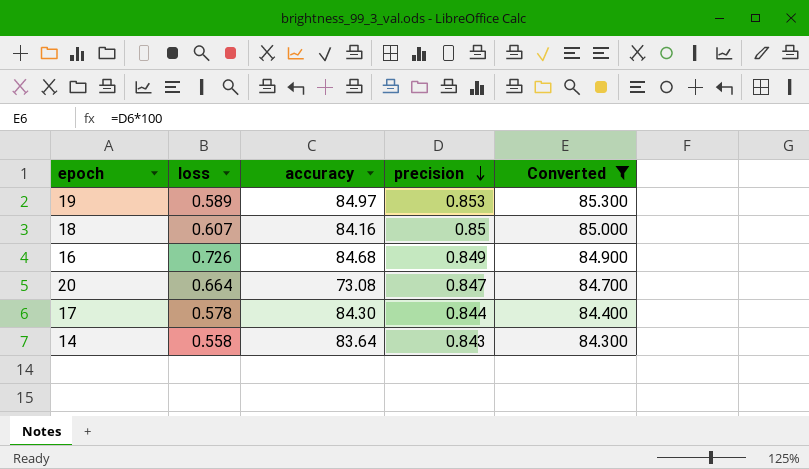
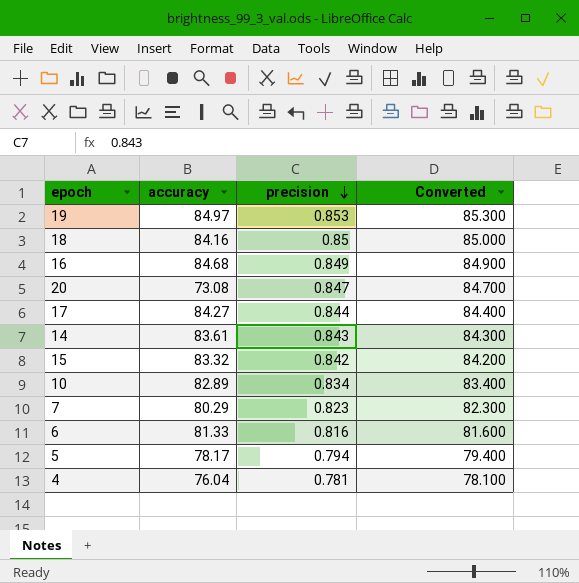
filter: Converted >= 84.300 -> none
column loss | position: 2 -> none
17 | accuracy: 84.30 -> 84.27
14 | accuracy: 83.64 -> 83.61

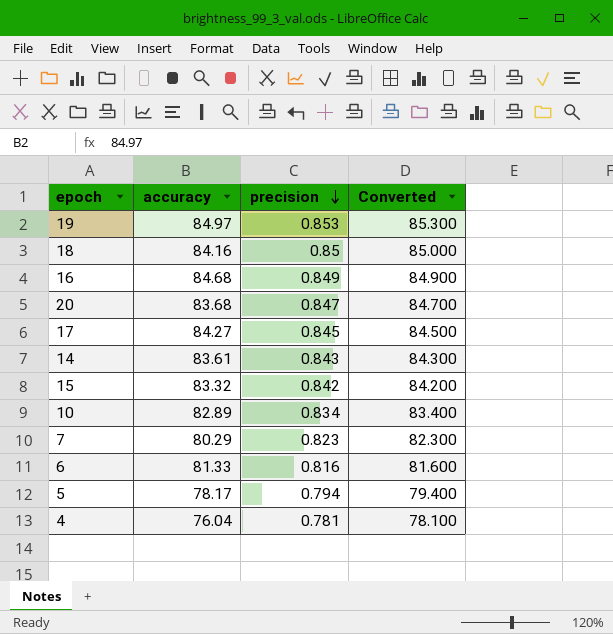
20 | accuracy: 73.08 -> 83.68
17 | precision: 0.844 -> 0.845
17 | Converted: 84.400 -> 84.500

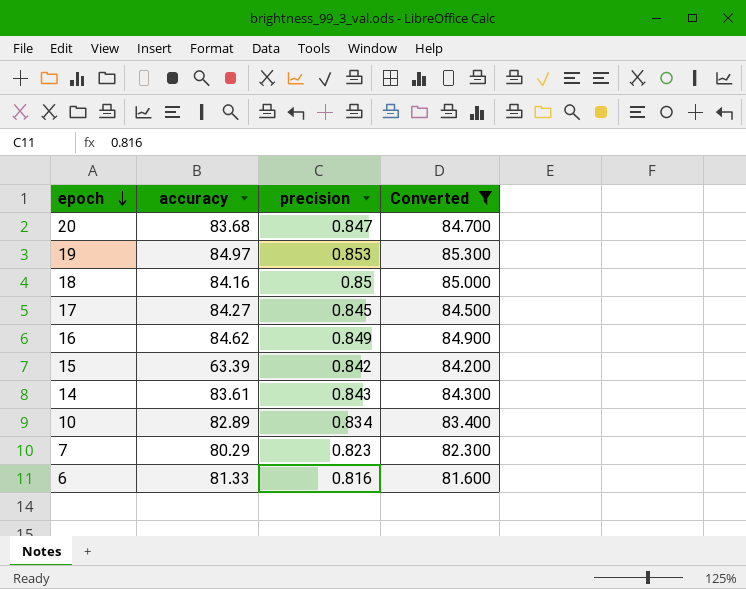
filter: none -> Converted >= 81.600
row order: precision descending -> epoch descending
16 | accuracy: 84.68 -> 84.62
15 | accuracy: 83.32 -> 63.39

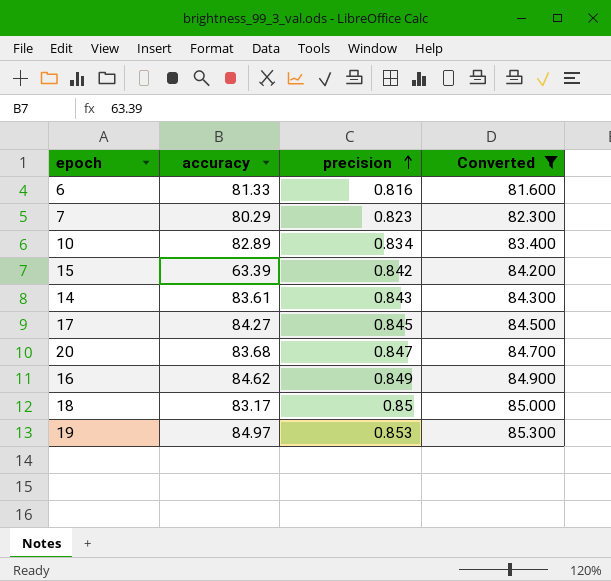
row order: epoch descending -> precision ascending
18 | accuracy: 84.16 -> 83.17

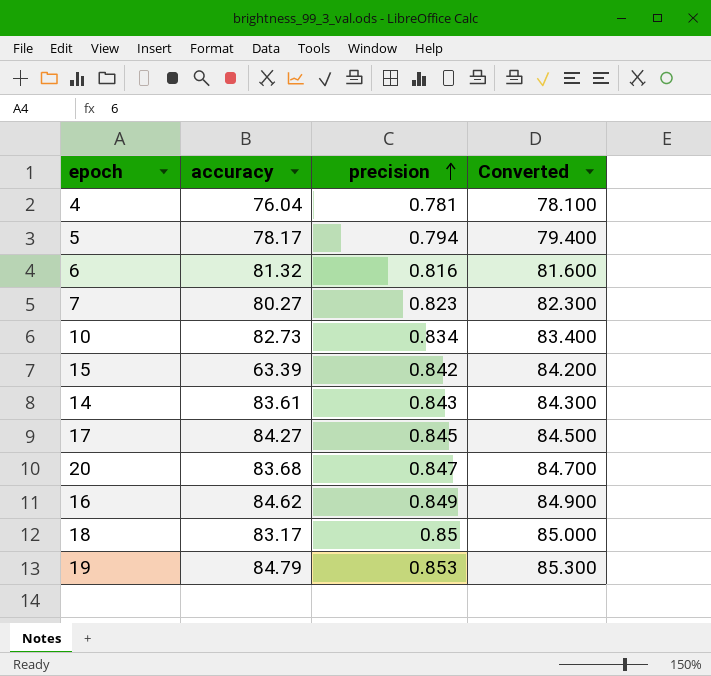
filter: Converted >= 81.600 -> none
6 | accuracy: 81.33 -> 81.32
7 | accuracy: 80.29 -> 80.27
10 | accuracy: 82.89 -> 82.73
19 | accuracy: 84.97 -> 84.79

